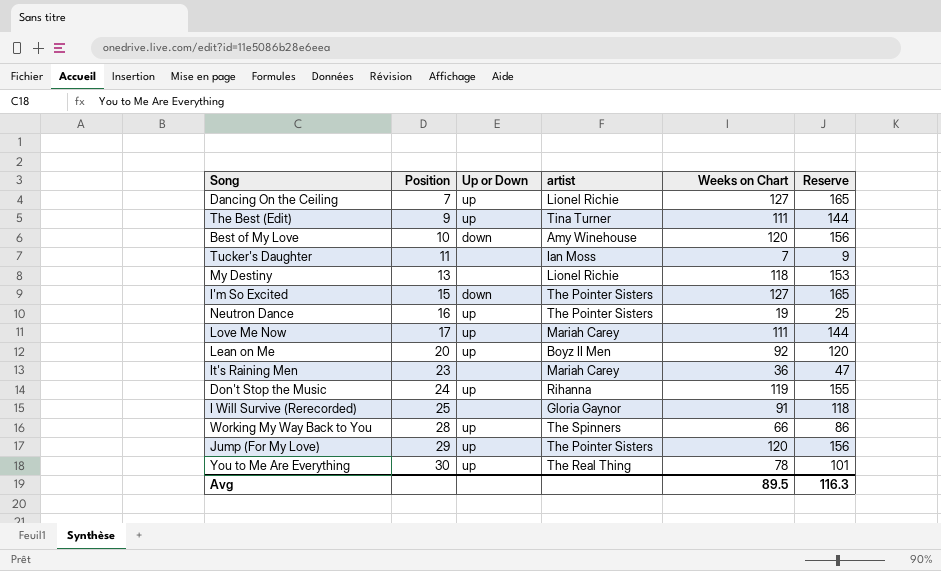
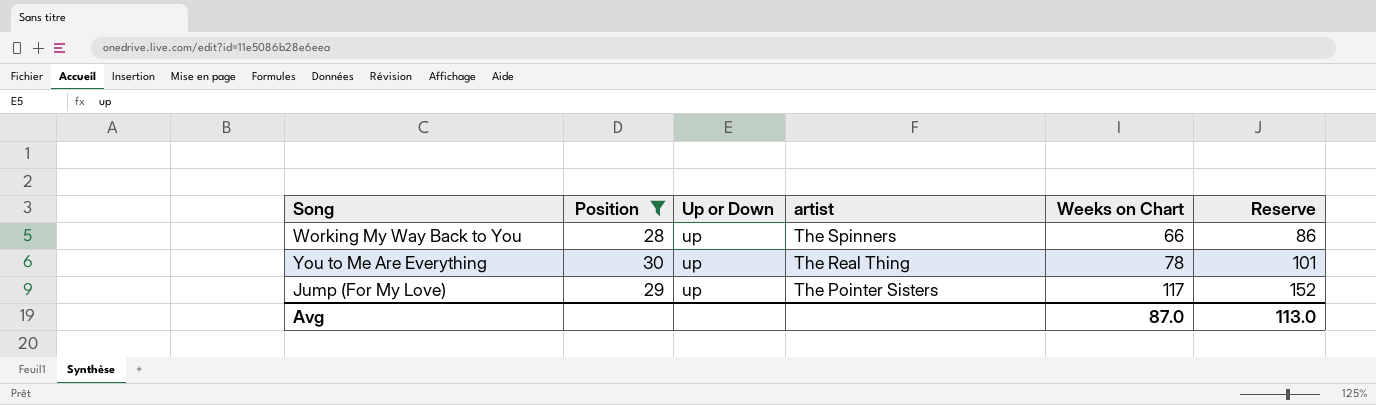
filter: none -> Position >= 28
row order: Position ascending -> artist descending
Jump (For My Love) | Weeks on Chart: 120 -> 117
Jump (For My Love) | Reserve: 156 -> 152
Avg | Weeks on Chart: 89.5 -> 87.0
Avg | Reserve: 116.3 -> 113.0

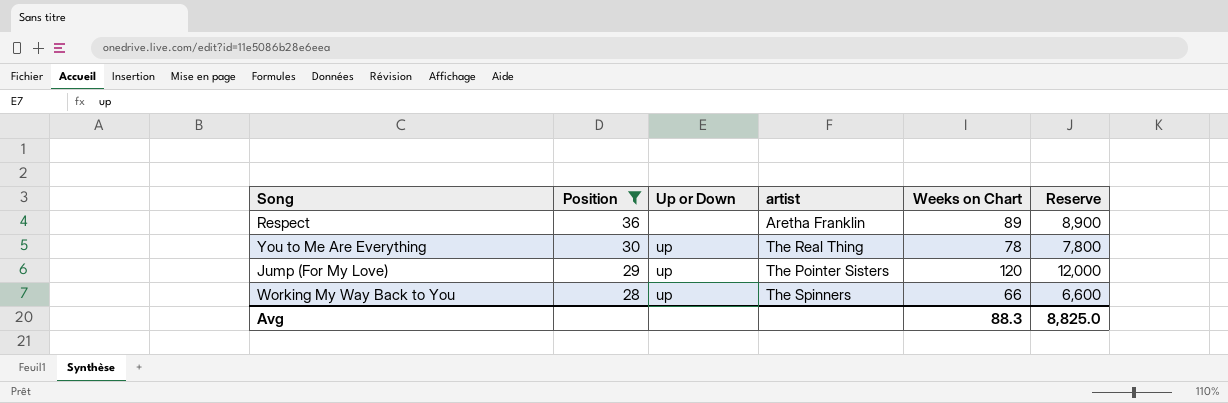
row order: artist descending -> Position descending
column Reserve | formula: [Weeks on Chart] * 1.3 -> [Weeks on Chart] * 100
row Respect: none -> 36 | none | Aretha Franklin | 89 | 8,900
Jump (For My Love) | Weeks on Chart: 117 -> 120
Avg | Weeks on Chart: 87.0 -> 88.3
Avg | Reserve: 113.0 -> 8,825.0

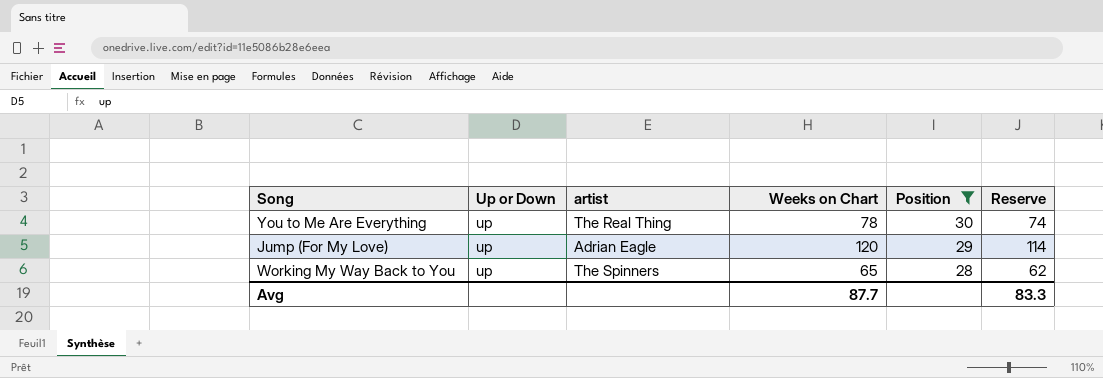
column Position | position: 2 -> 5
column Reserve | formula: [Weeks on Chart] * 100 -> [Weeks on Chart] * 0.95
row Respect: 36 | none | Aretha Franklin | 89 | 8,900 -> none
Jump (For My Love) | artist: The Pointer Sisters -> Adrian Eagle
Working My Way Back to You | Weeks on Chart: 66 -> 65
Avg | Weeks on Chart: 88.3 -> 87.7
Avg | Reserve: 8,825.0 -> 83.3

